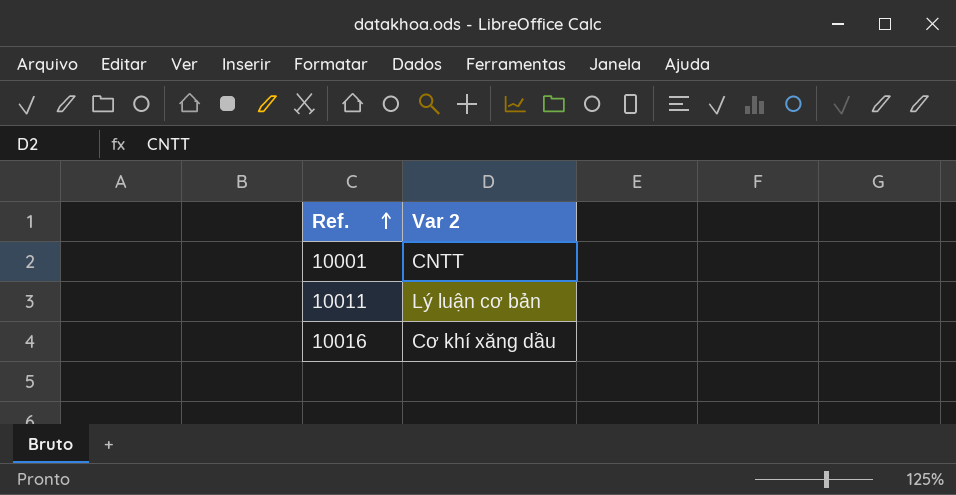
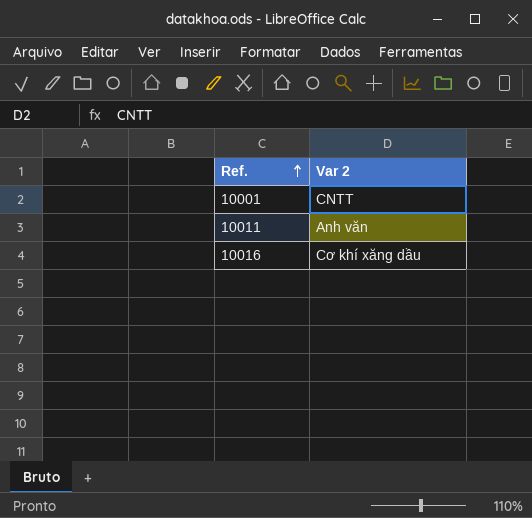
10011 | Var 2: Lý luận cơ bản -> Anh văn

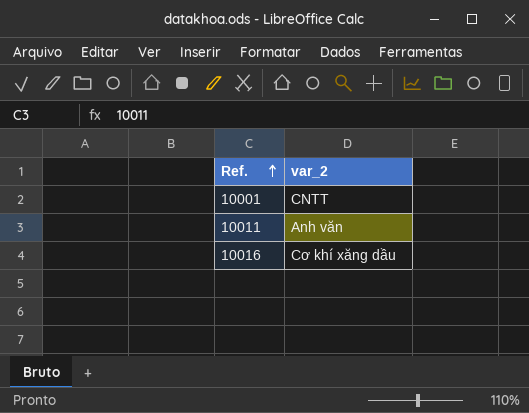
column name: Var 2 -> var_2

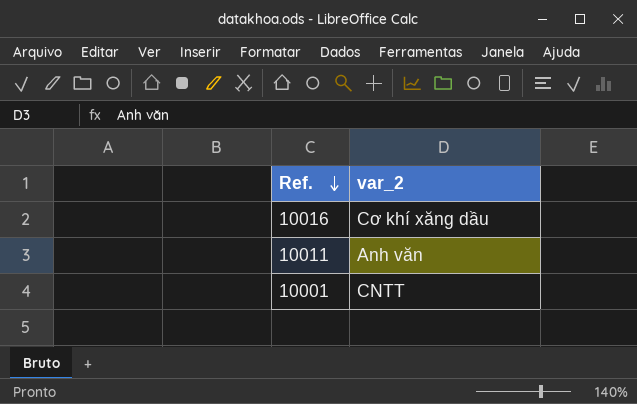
row order: Ref. ascending -> Ref. descending

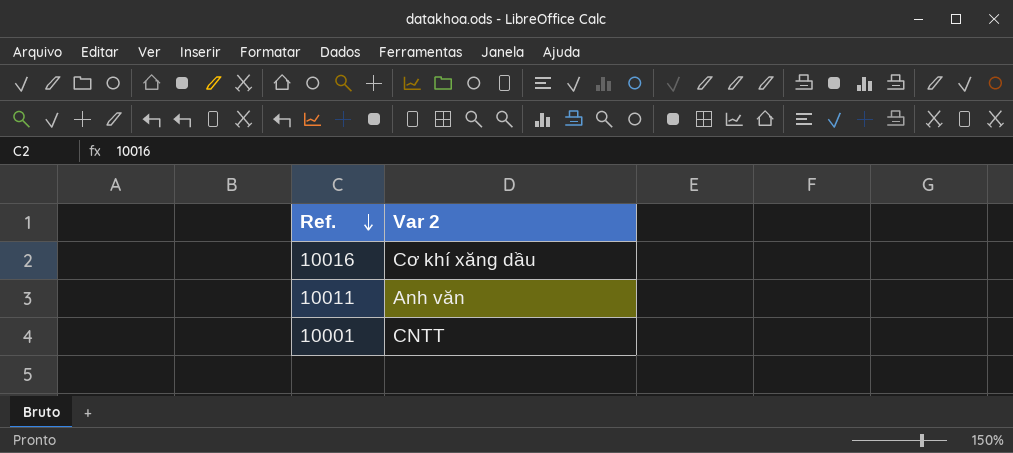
column name: var_2 -> Var 2

